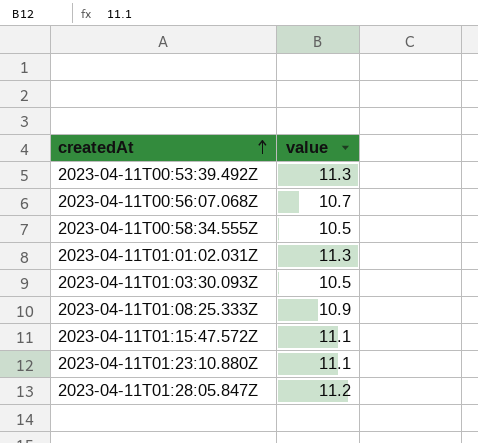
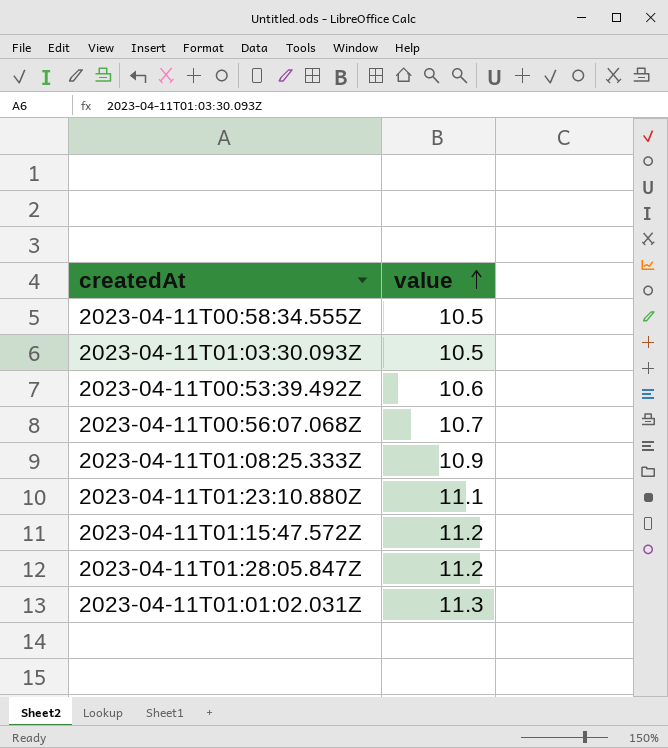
row order: createdAt ascending -> value ascending
2023-04-11T00:53:39.492Z | value: 11.3 -> 10.6
2023-04-11T01:15:47.572Z | value: 11.1 -> 11.2

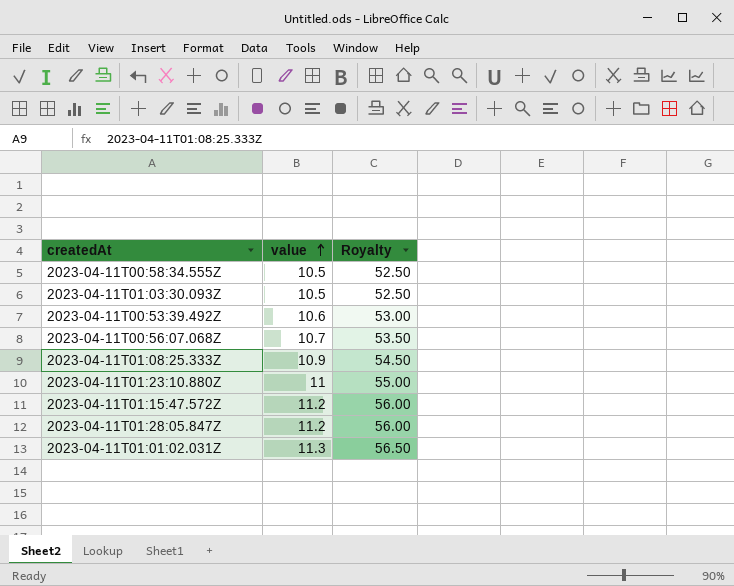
column Royalty | formula: none -> [value] * 5
2023-04-11T01:23:10.880Z | value: 11.1 -> 11

